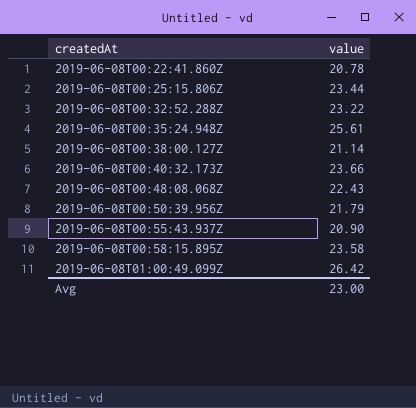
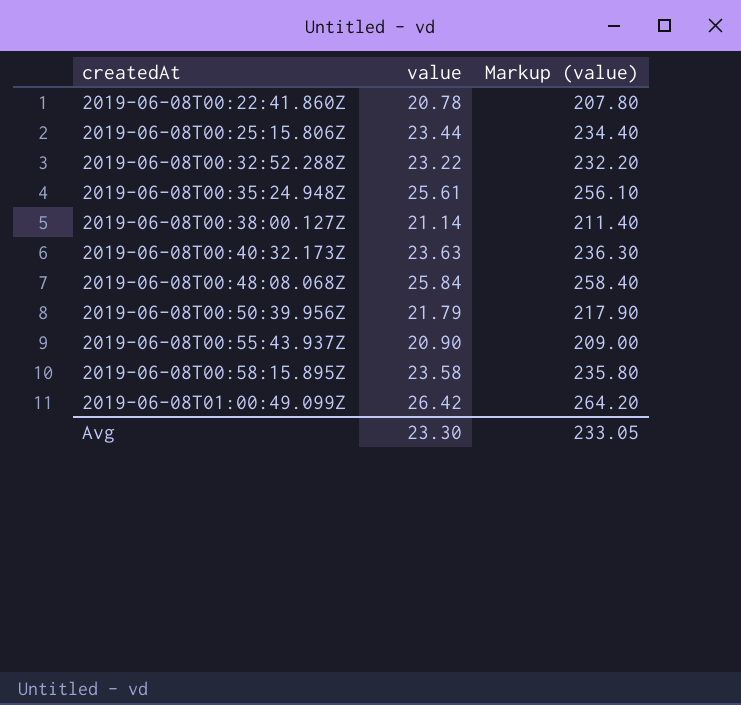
column Markup (value) | formula: none -> [value] * 10
2019-06-08T00:40:32.173Z | value: 23.66 -> 23.63
2019-06-08T00:48:08.068Z | value: 22.43 -> 25.84
Avg | value: 23.00 -> 23.30

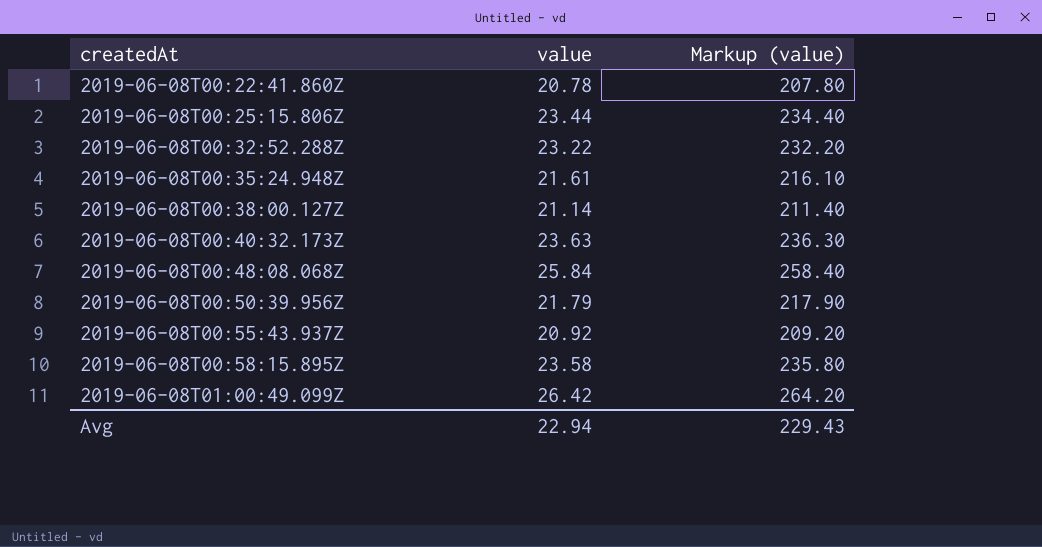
2019-06-08T00:35:24.948Z | value: 25.61 -> 21.61
2019-06-08T00:35:24.948Z | Markup (value): 256.10 -> 216.10
2019-06-08T00:55:43.937Z | value: 20.90 -> 20.92
2019-06-08T00:55:43.937Z | Markup (value): 209.00 -> 209.20
Avg | value: 23.30 -> 22.94
Avg | Markup (value): 233.05 -> 229.43

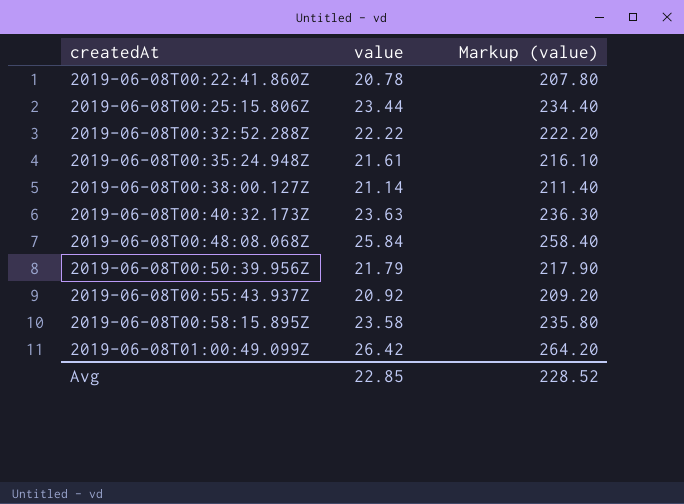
2019-06-08T00:32:52.288Z | value: 23.22 -> 22.22
2019-06-08T00:32:52.288Z | Markup (value): 232.20 -> 222.20
Avg | value: 22.94 -> 22.85
Avg | Markup (value): 229.43 -> 228.52

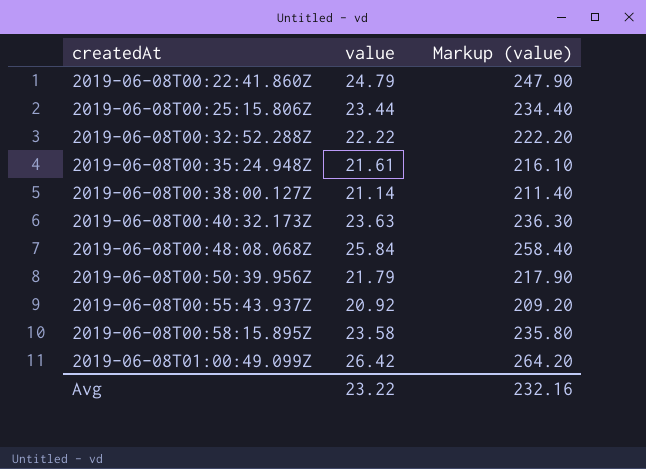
2019-06-08T00:22:41.860Z | value: 20.78 -> 24.79
2019-06-08T00:22:41.860Z | Markup (value): 207.80 -> 247.90
Avg | value: 22.85 -> 23.22
Avg | Markup (value): 228.52 -> 232.16

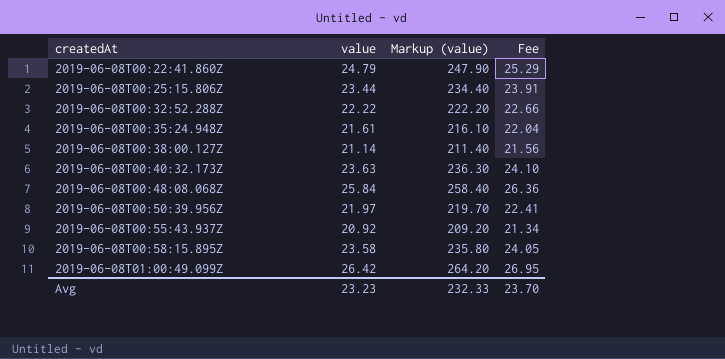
column Fee | formula: none -> [value] * 1.02
2019-06-08T00:50:39.956Z | value: 21.79 -> 21.97
2019-06-08T00:50:39.956Z | Markup (value): 217.90 -> 219.70
Avg | value: 23.22 -> 23.23
Avg | Markup (value): 232.16 -> 232.33

